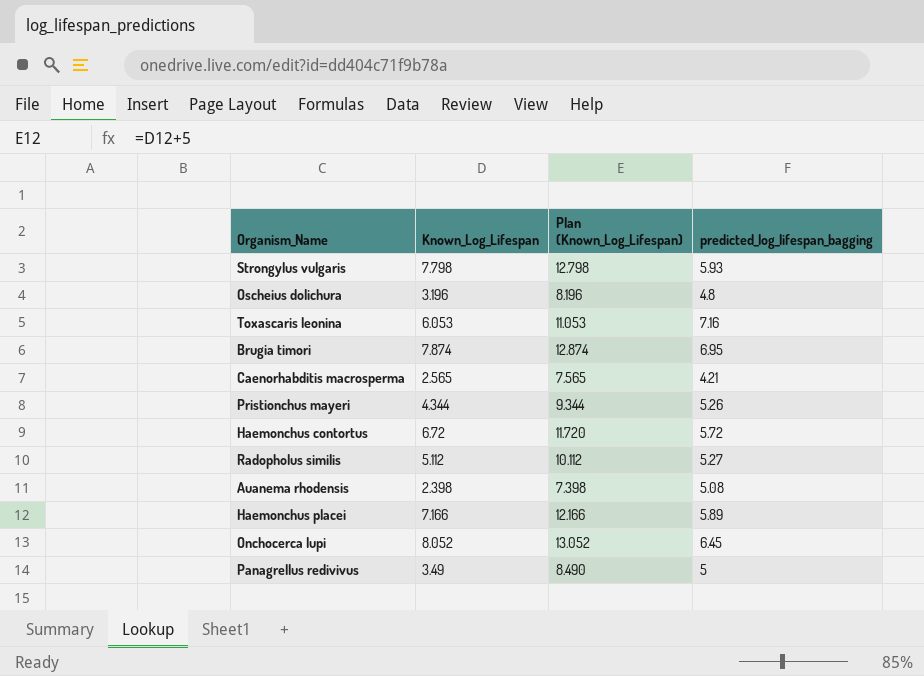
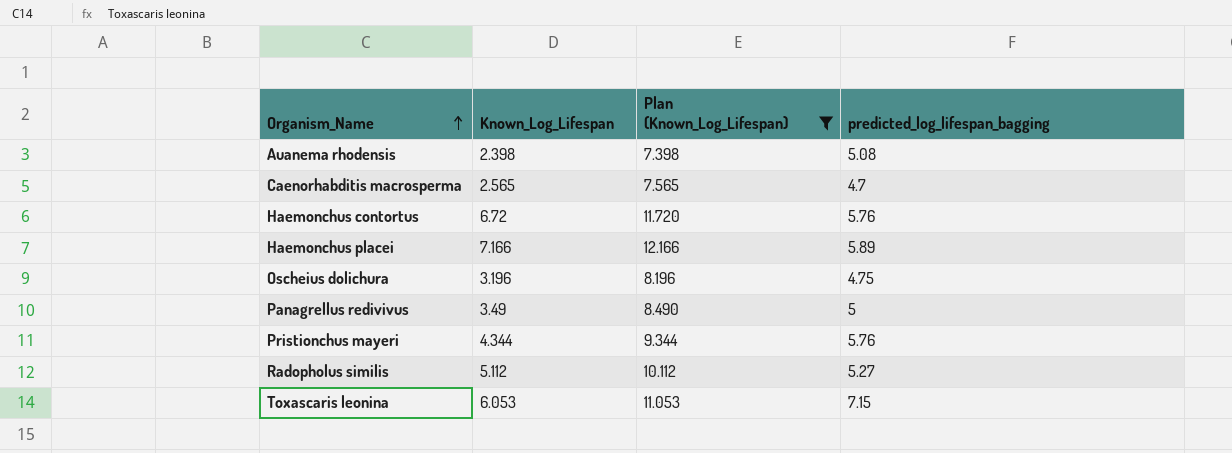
filter: none -> Plan (Known_Log_Lifespan) <= 12.166
row order: none -> Organism_Name ascending
Caenorhabditis macrosperma | predicted_log_lifespan_bagging: 4.21 -> 4.7
Haemonchus contortus | predicted_log_lifespan_bagging: 5.72 -> 5.76
Oscheius dolichura | predicted_log_lifespan_bagging: 4.8 -> 4.75
Pristionchus mayeri | predicted_log_lifespan_bagging: 5.26 -> 5.76
Toxascaris leonina | predicted_log_lifespan_bagging: 7.16 -> 7.15

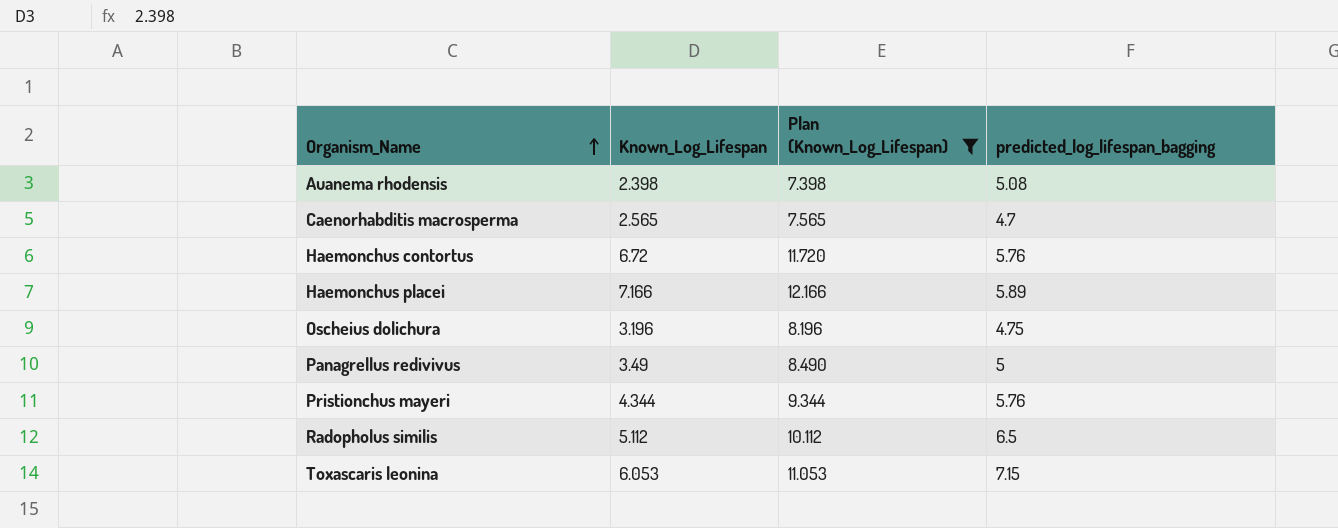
Radopholus similis | predicted_log_lifespan_bagging: 5.27 -> 6.5

